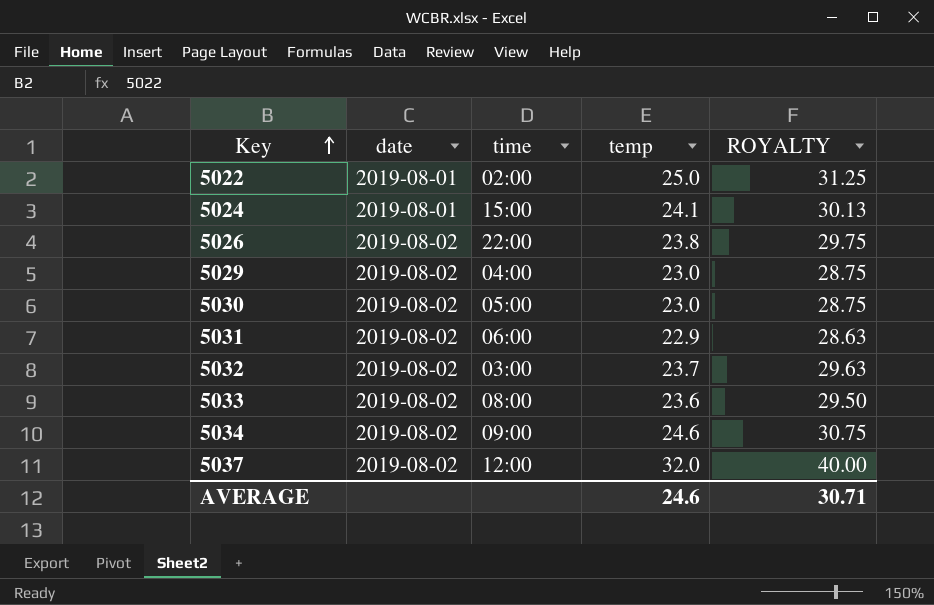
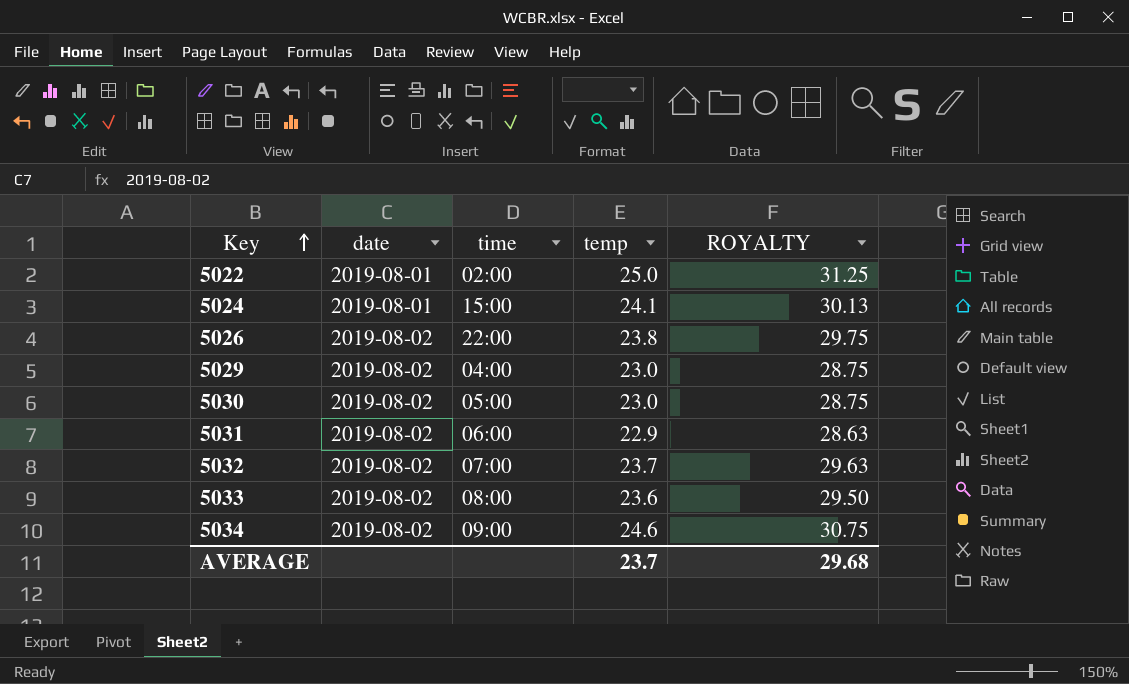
row 5037: 2019-08-02 | 12:00 | 32.0 | 40.00 -> none
5032 | time: 03:00 -> 07:00
AVERAGE | temp: 24.6 -> 23.7
AVERAGE | ROYALTY: 30.71 -> 29.68

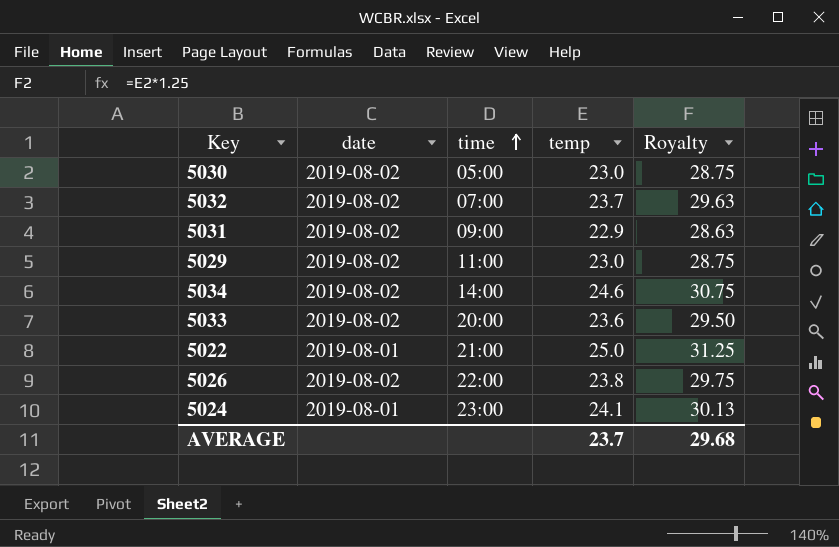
row order: Key ascending -> time ascending
column name: ROYALTY -> Royalty
5031 | time: 06:00 -> 09:00
5029 | time: 04:00 -> 11:00
5034 | time: 09:00 -> 14:00
5033 | time: 08:00 -> 20:00
5022 | time: 02:00 -> 21:00
5024 | time: 15:00 -> 23:00

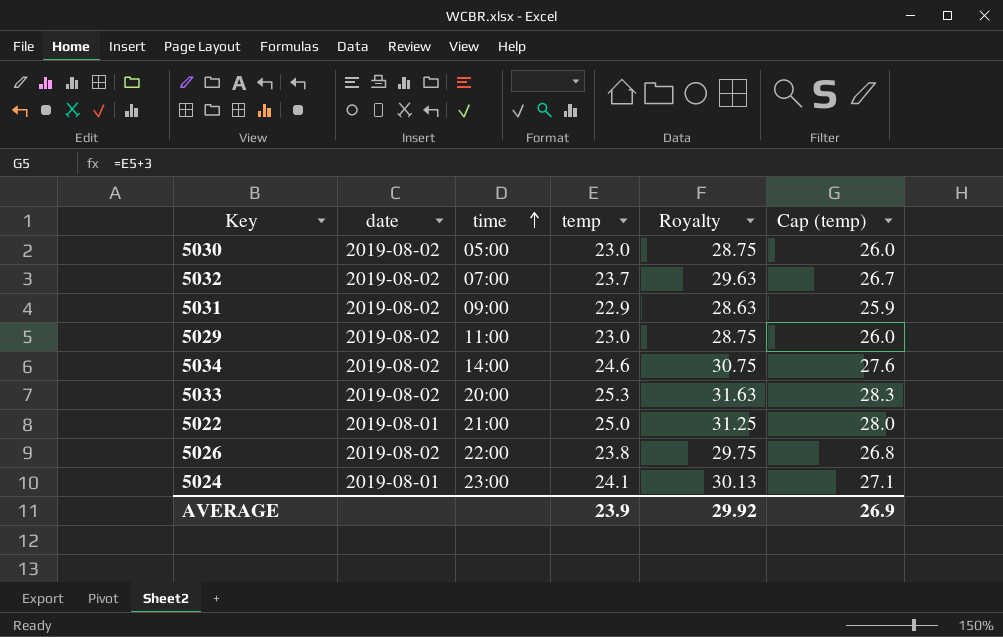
column Cap (temp) | formula: none -> [temp] + 3
5033 | temp: 23.6 -> 25.3
5033 | Royalty: 29.50 -> 31.63
AVERAGE | temp: 23.7 -> 23.9
AVERAGE | Royalty: 29.68 -> 29.92

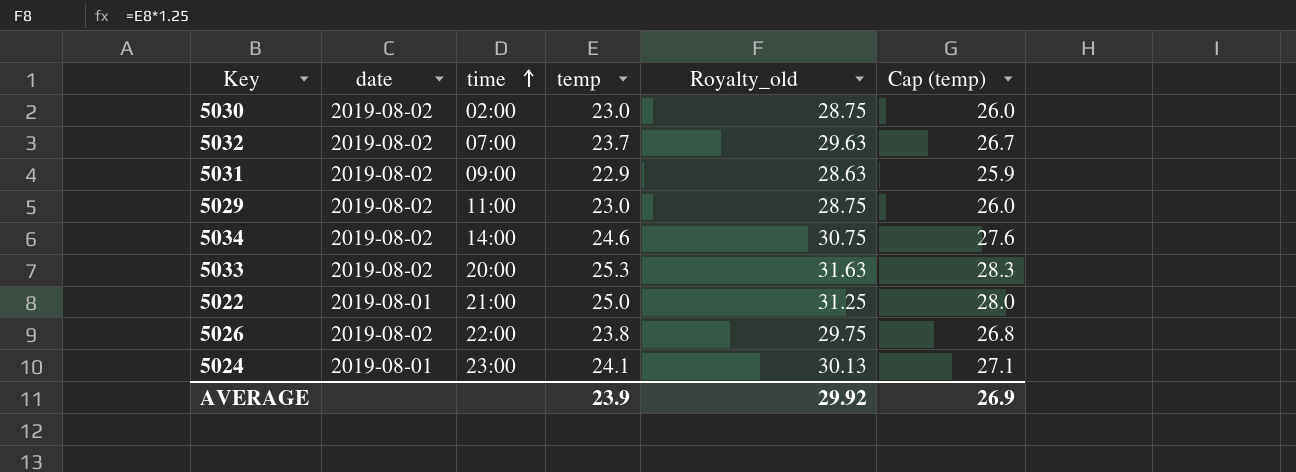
column name: Royalty -> Royalty_old
5030 | time: 05:00 -> 02:00

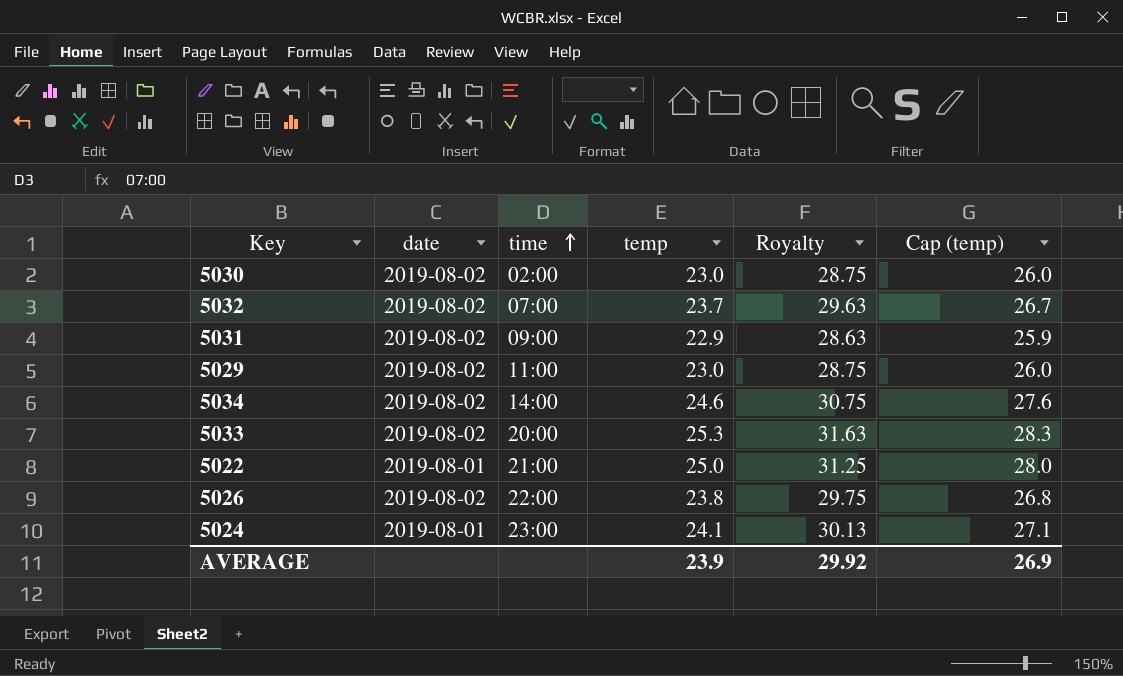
column name: Royalty_old -> Royalty

